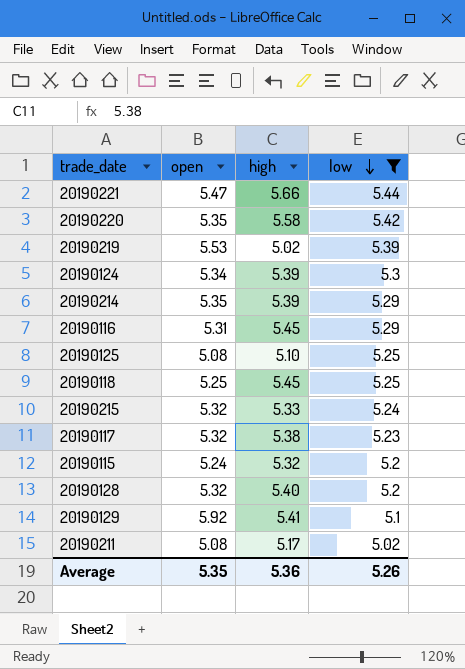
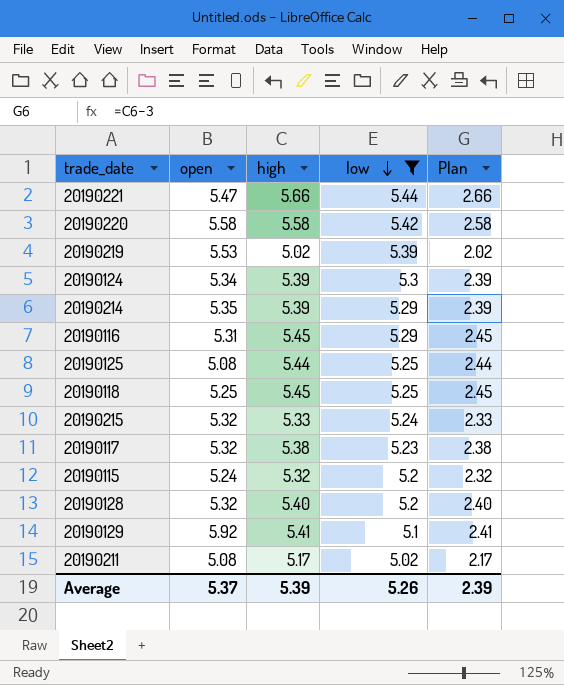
column Plan | formula: none -> [high] - 3
20190220 | open: 5.35 -> 5.58
20190125 | high: 5.10 -> 5.44
Average | open: 5.35 -> 5.37
Average | high: 5.36 -> 5.39

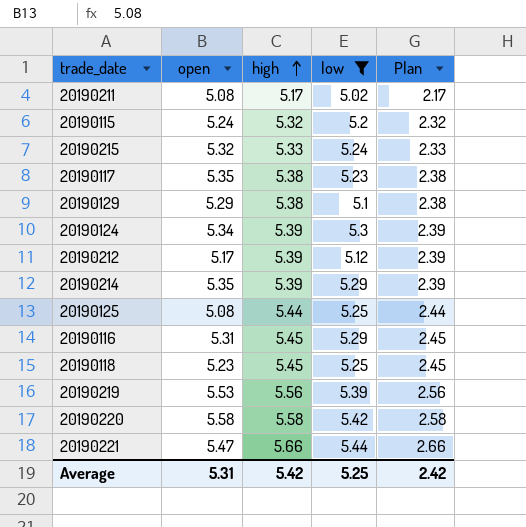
row order: low descending -> high ascending
row 20190128: 5.32 | 5.40 | 5.2 | 2.40 -> none
20190117 | open: 5.32 -> 5.35
20190129 | open: 5.92 -> 5.29
20190129 | high: 5.41 -> 5.38
20190129 | Plan: 2.41 -> 2.38
row 20190212: none -> 5.17 | 5.39 | 5.12 | 2.39
20190118 | open: 5.25 -> 5.23
20190219 | high: 5.02 -> 5.56
20190219 | Plan: 2.02 -> 2.56
Average | open: 5.37 -> 5.31
Average | high: 5.39 -> 5.42
Average | low: 5.26 -> 5.25
Average | Plan: 2.39 -> 2.42

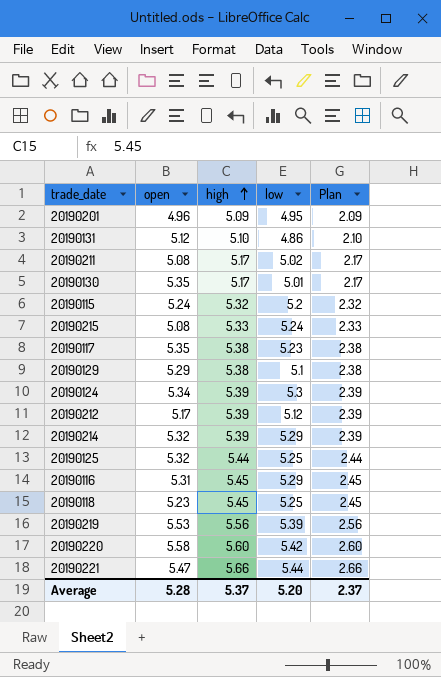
filter: low >= 5.02 -> none
20190215 | open: 5.32 -> 5.08
20190214 | open: 5.35 -> 5.32
20190125 | open: 5.08 -> 5.32
20190220 | high: 5.58 -> 5.60
20190220 | Plan: 2.58 -> 2.60
Average | open: 5.31 -> 5.28
Average | high: 5.42 -> 5.37
Average | low: 5.25 -> 5.20
Average | Plan: 2.42 -> 2.37

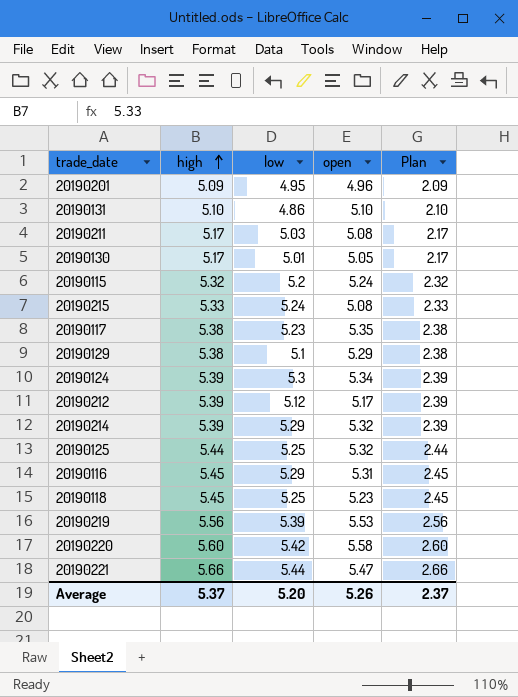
column open | position: 2 -> 4
20190131 | open: 5.12 -> 5.10
20190211 | low: 5.02 -> 5.03
20190130 | open: 5.35 -> 5.05
Average | open: 5.28 -> 5.26

